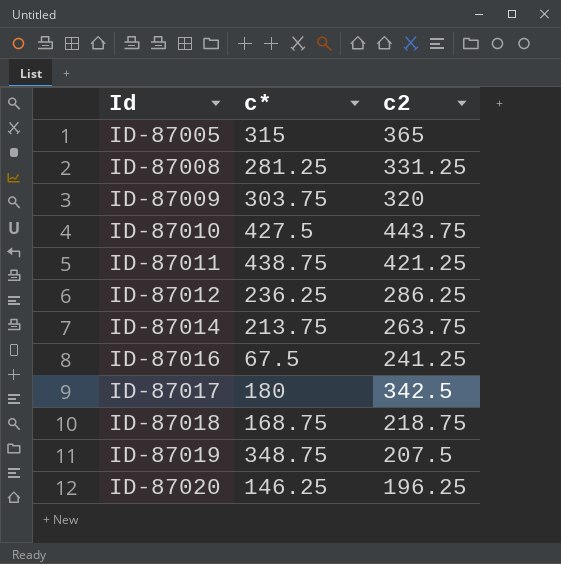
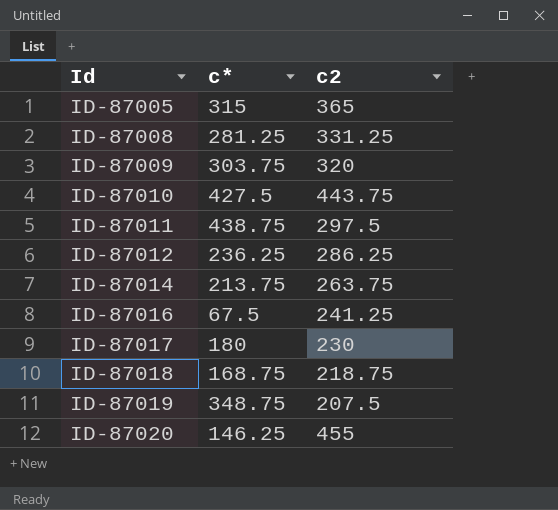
ID-87011 | c2: 421.25 -> 297.5
ID-87017 | c2: 342.5 -> 230
ID-87020 | c2: 196.25 -> 455

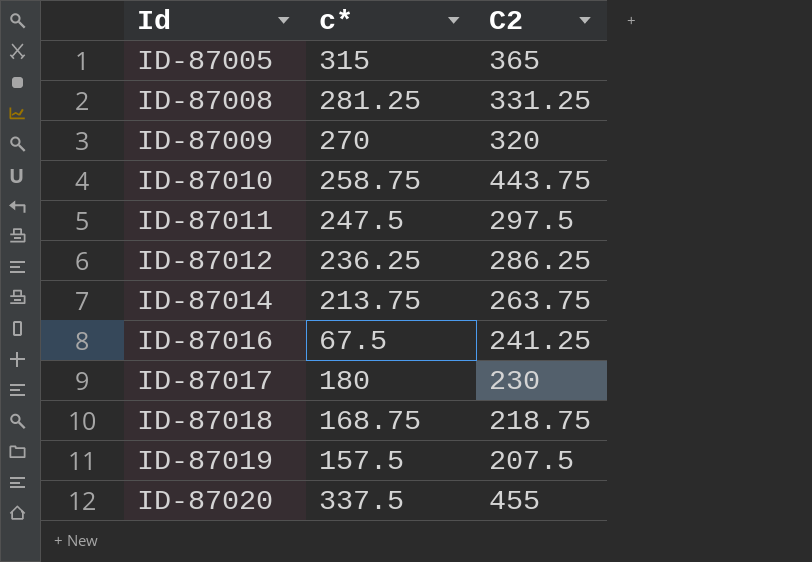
column name: c2 -> C2
ID-87009 | c*: 303.75 -> 270
ID-87010 | c*: 427.5 -> 258.75
ID-87011 | c*: 438.75 -> 247.5
ID-87019 | c*: 348.75 -> 157.5
ID-87020 | c*: 146.25 -> 337.5

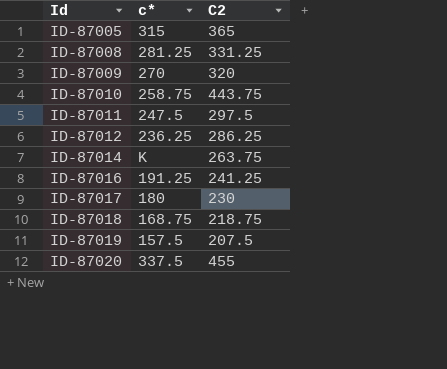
ID-87014 | c*: 213.75 -> K
ID-87016 | c*: 67.5 -> 191.25

